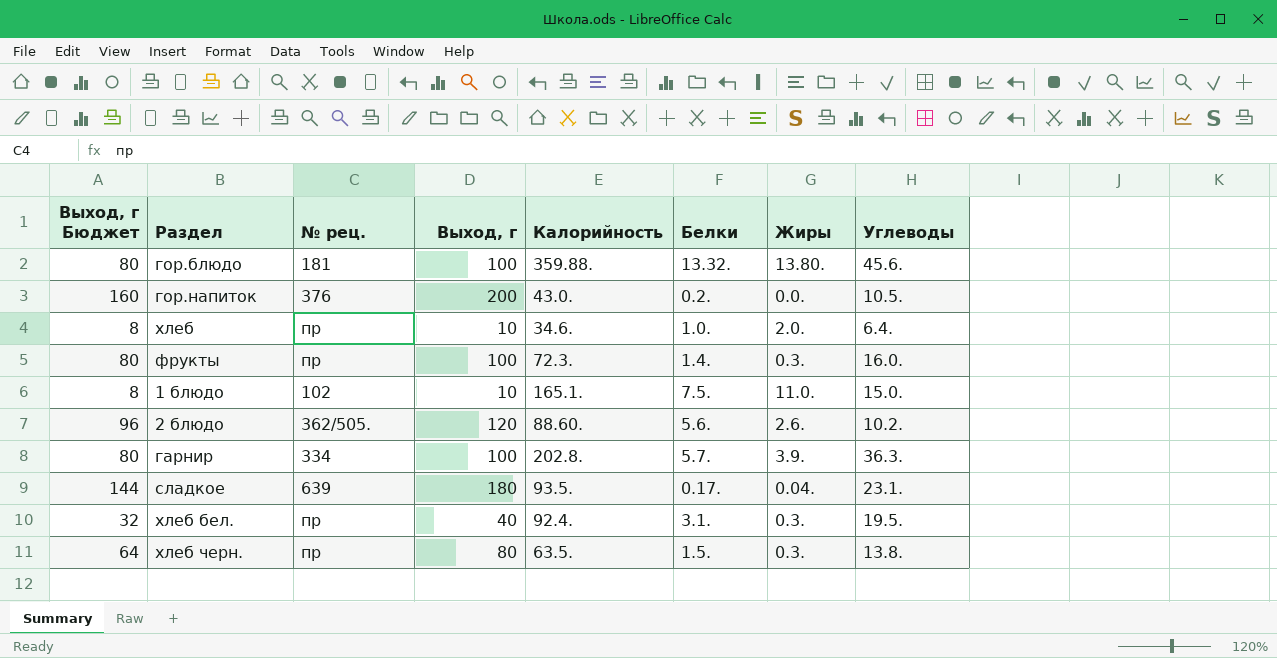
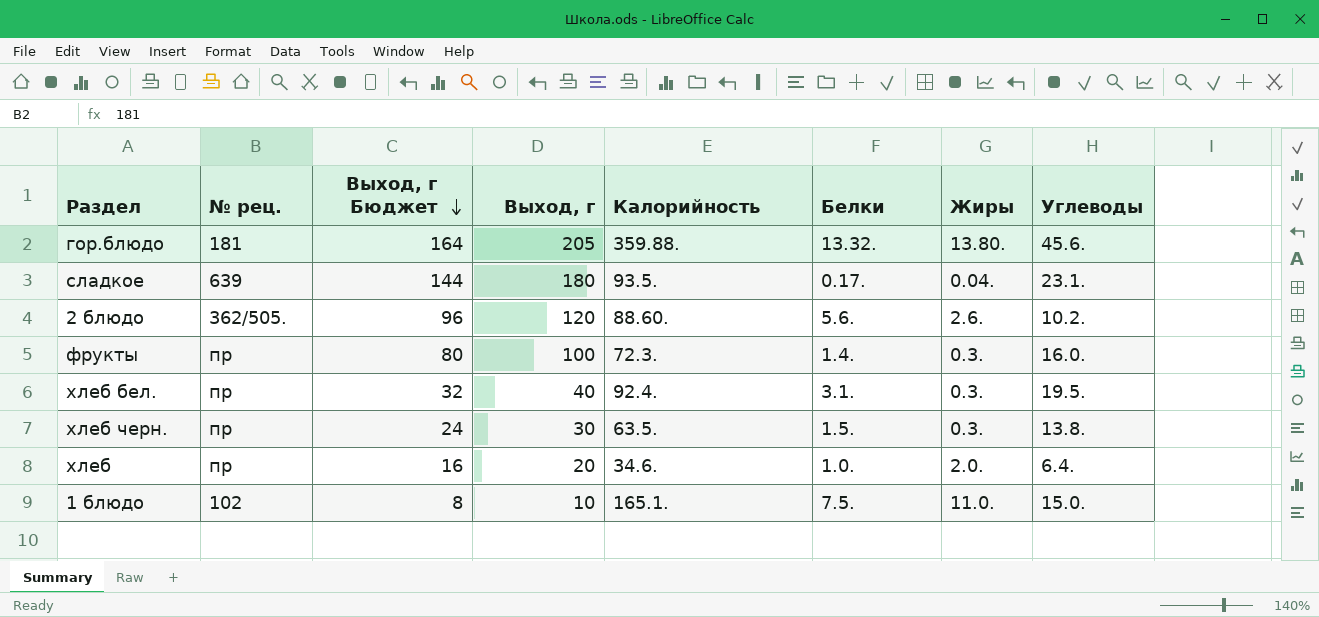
row order: none -> Выход, г Бюджет descending
column Выход, г Бюджет | position: 1 -> 3
row гор.напиток: 160 | 376 | 200 | 43.0. | 0.2. | 0.0. | 10.5. -> none
row гарнир: 80 | 334 | 100 | 202.8. | 5.7. | 3.9. | 36.3. -> none
гор.блюдо | Выход, г Бюджет: 80 -> 164
гор.блюдо | Выход, г: 100 -> 205
хлеб черн. | Выход, г Бюджет: 64 -> 24
хлеб черн. | Выход, г: 80 -> 30
хлеб | Выход, г Бюджет: 8 -> 16
хлеб | Выход, г: 10 -> 20

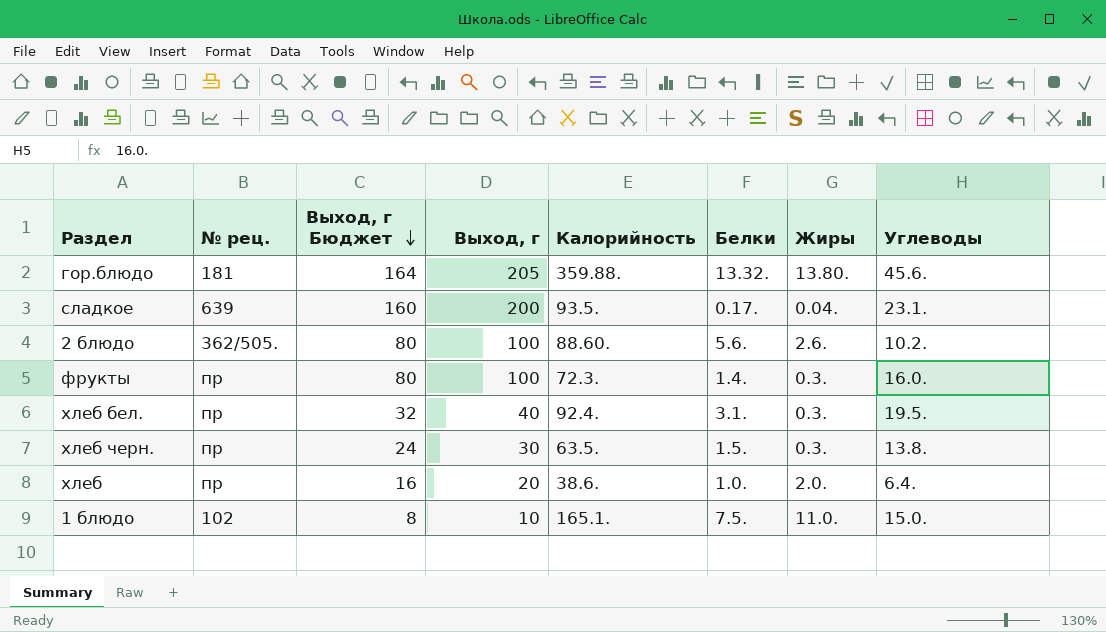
сладкое | Выход, г Бюджет: 144 -> 160
сладкое | Выход, г: 180 -> 200
2 блюдо | Выход, г Бюджет: 96 -> 80
2 блюдо | Выход, г: 120 -> 100
хлеб | Калорийность: 34.6. -> 38.6.

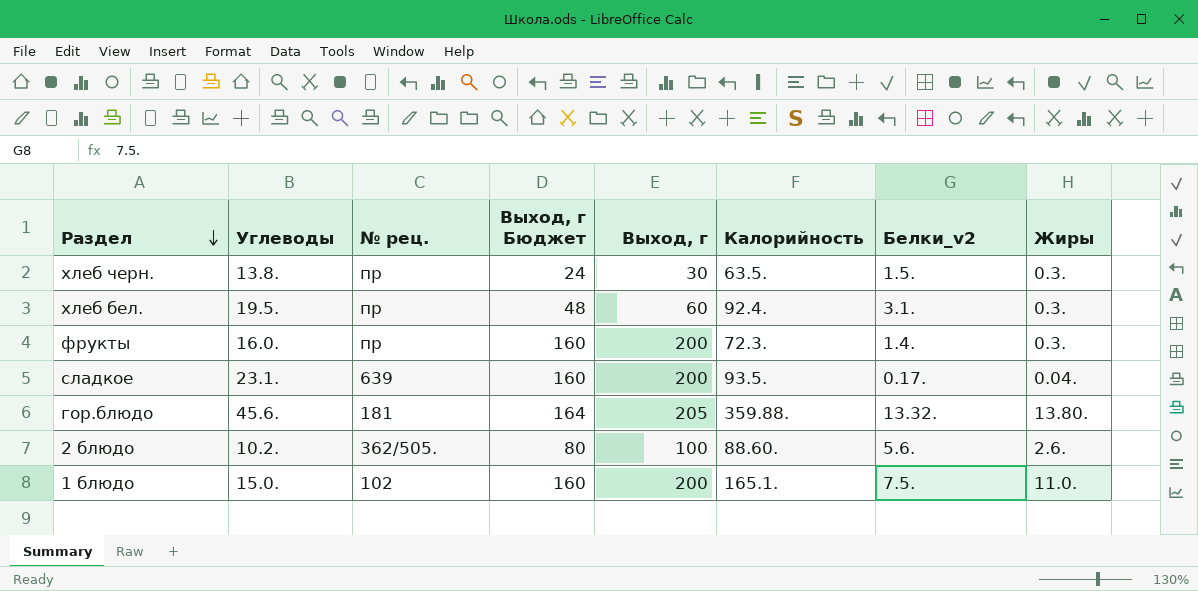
row order: Выход, г Бюджет descending -> Раздел descending
column Углеводы | position: 8 -> 2
column name: Белки -> Белки_v2
row хлеб: пр | 16 | 20 | 38.6. | 1.0. | 2.0. | 6.4. -> none
хлеб бел. | Выход, г Бюджет: 32 -> 48
хлеб бел. | Выход, г: 40 -> 60
фрукты | Выход, г Бюджет: 80 -> 160
фрукты | Выход, г: 100 -> 200
1 блюдо | Выход, г Бюджет: 8 -> 160
1 блюдо | Выход, г: 10 -> 200

